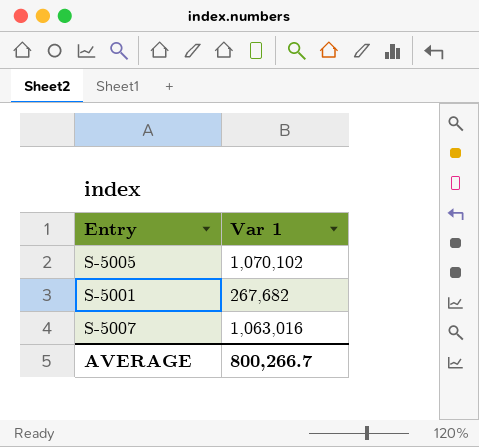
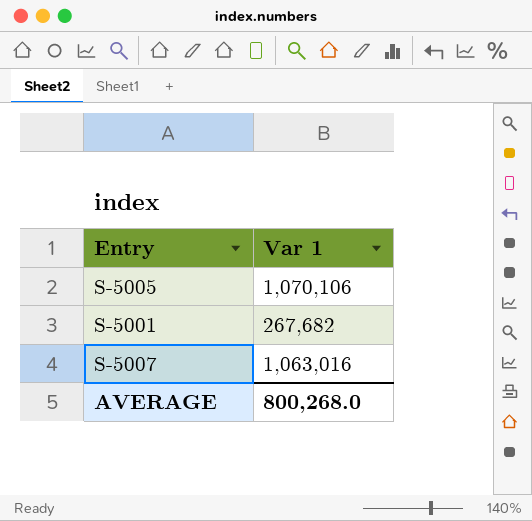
S-5005 | Var 1: 1,070,102 -> 1,070,106
AVERAGE | Var 1: 800,266.7 -> 800,268.0

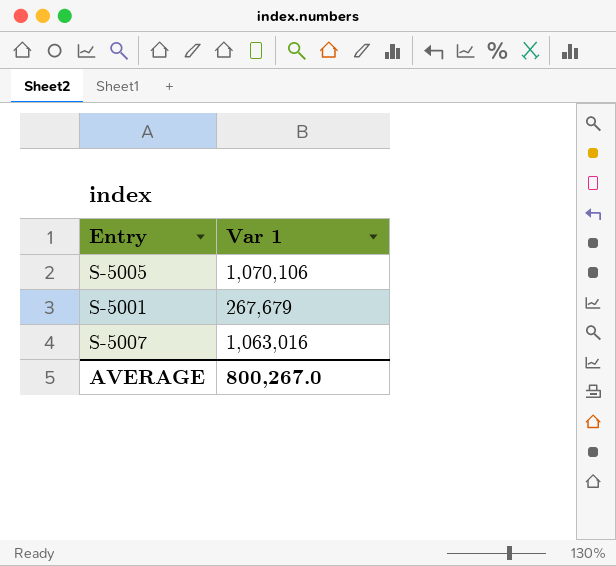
S-5001 | Var 1: 267,682 -> 267,679
AVERAGE | Var 1: 800,268.0 -> 800,267.0

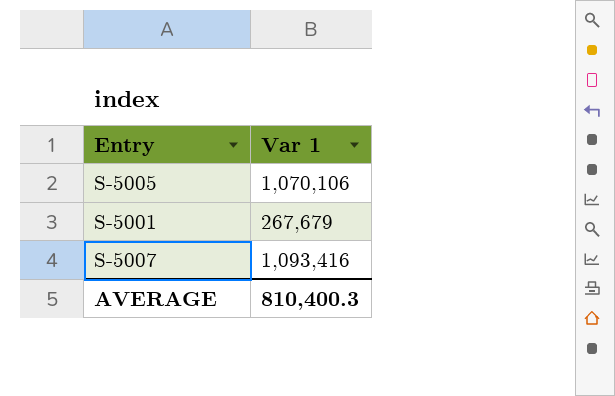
S-5007 | Var 1: 1,063,016 -> 1,093,416
AVERAGE | Var 1: 800,267.0 -> 810,400.3

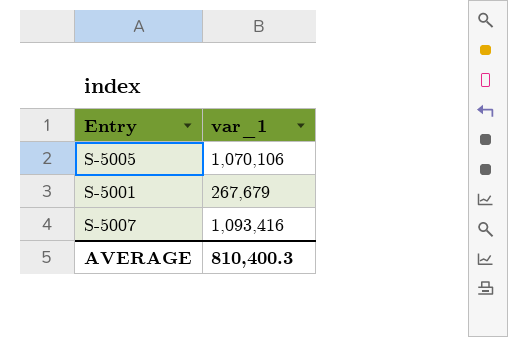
column name: Var 1 -> var_1

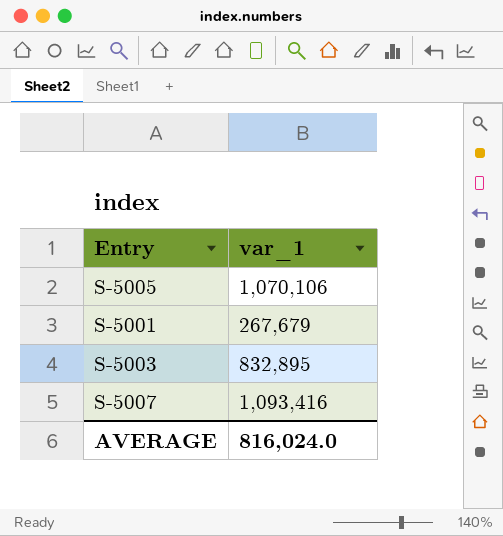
row S-5003: none -> 832,895
AVERAGE | var_1: 810,400.3 -> 816,024.0

